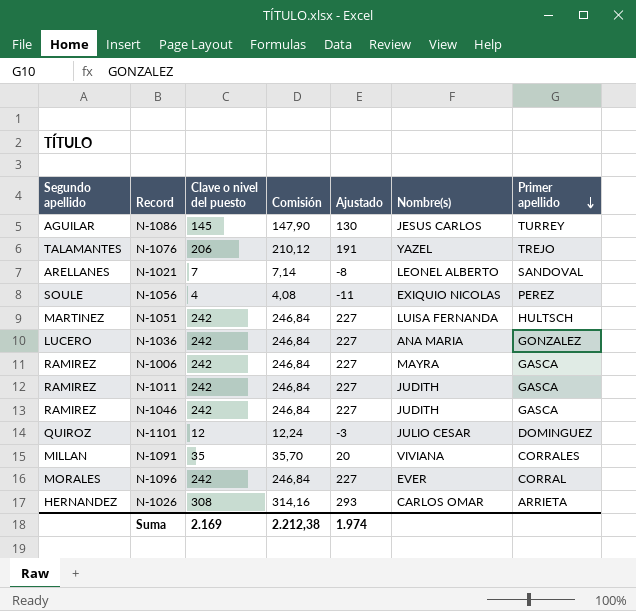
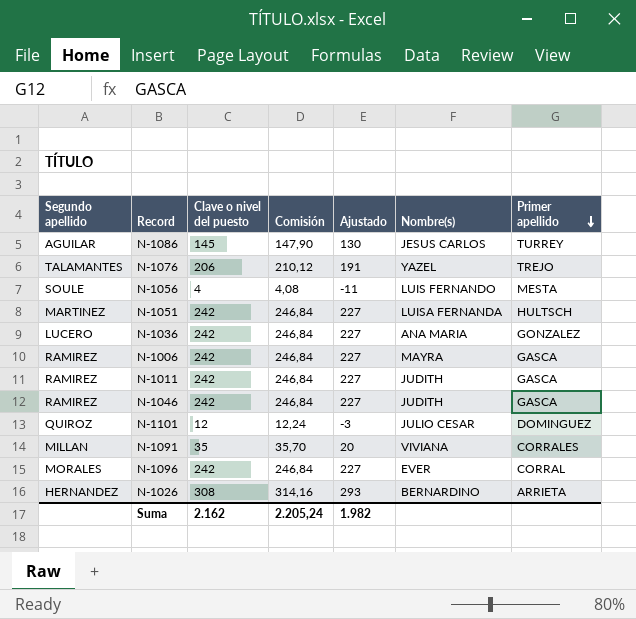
row N-1021: ARELLANES | 7 | 7,14 | -8 | LEONEL ALBERTO | SANDOVAL -> none
N-1056 | Nombre(s): EXIQUIO NICOLAS -> LUIS FERNANDO
N-1056 | Primer apellido: PEREZ -> MESTA
N-1026 | Nombre(s): CARLOS OMAR -> BERNARDINO
Suma | Clave o nivel del puesto: 2.169 -> 2.162
Suma | Comisión: 2.212,38 -> 2.205,24
Suma | Ajustado: 1.974 -> 1.982

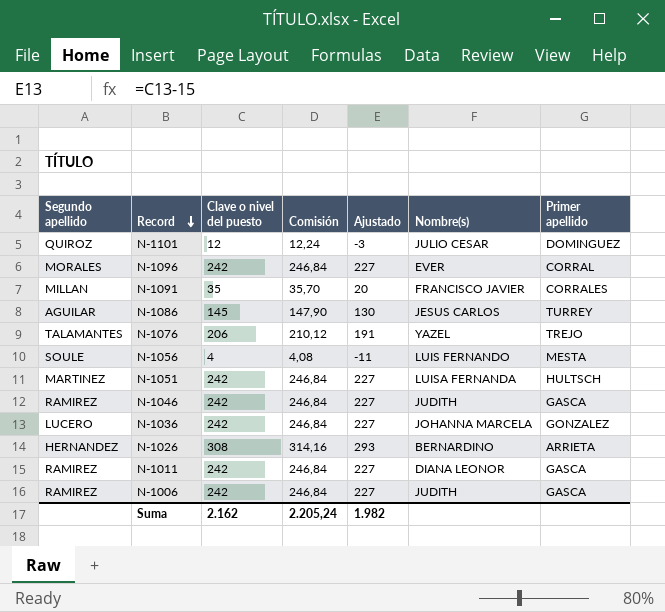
row order: Primer apellido descending -> Record descending
N-1091 | Nombre(s): VIVIANA -> FRANCISCO JAVIER
N-1036 | Nombre(s): ANA MARIA -> JOHANNA MARCELA
N-1011 | Nombre(s): JUDITH -> DIANA LEONOR
N-1006 | Nombre(s): MAYRA -> JUDITH

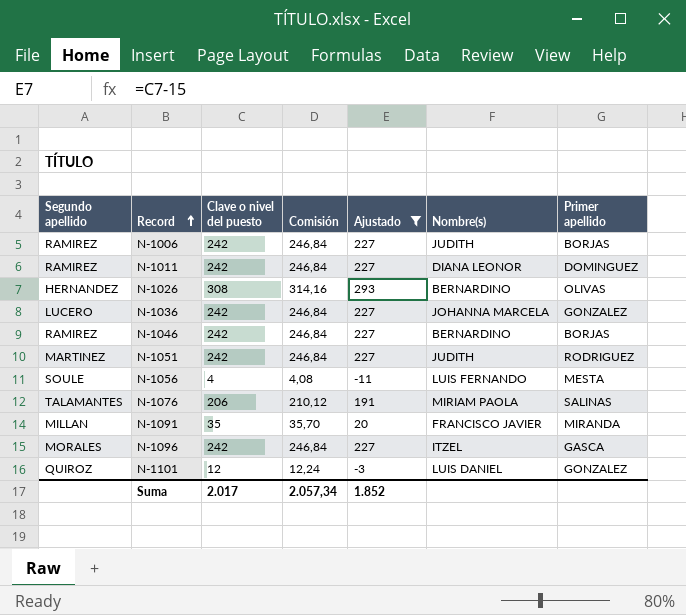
filter: none -> Ajustado != 130
row order: Record descending -> Record ascending
N-1006 | Primer apellido: GASCA -> BORJAS
N-1011 | Primer apellido: GASCA -> DOMINGUEZ
N-1026 | Primer apellido: ARRIETA -> OLIVAS
N-1046 | Nombre(s): JUDITH -> BERNARDINO
N-1046 | Primer apellido: GASCA -> BORJAS
N-1051 | Nombre(s): LUISA FERNANDA -> JUDITH
N-1051 | Primer apellido: HULTSCH -> RODRIGUEZ
N-1076 | Nombre(s): YAZEL -> MIRIAM PAOLA
N-1076 | Primer apellido: TREJO -> SALINAS
N-1091 | Primer apellido: CORRALES -> MIRANDA
N-1096 | Nombre(s): EVER -> ITZEL
N-1096 | Primer apellido: CORRAL -> GASCA
N-1101 | Nombre(s): JULIO CESAR -> LUIS DANIEL
N-1101 | Primer apellido: DOMINGUEZ -> GONZALEZ
Suma | Clave o nivel del puesto: 2.162 -> 2.017
Suma | Comisión: 2.205,24 -> 2.057,34
Suma | Ajustado: 1.982 -> 1.852

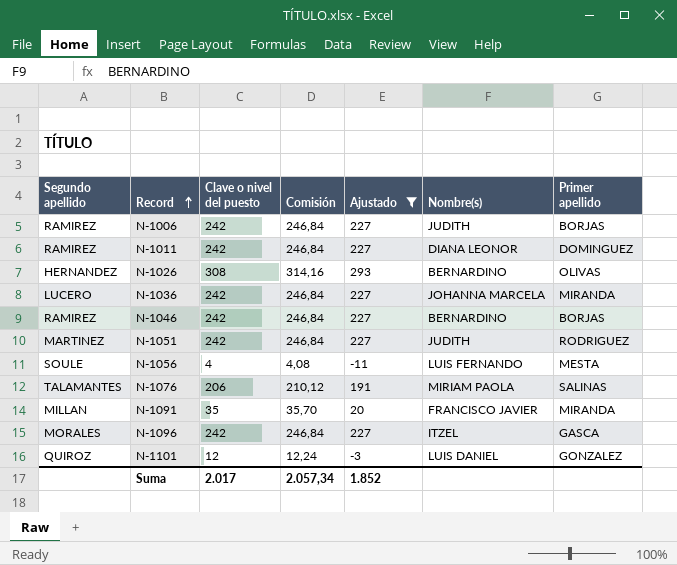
N-1036 | Primer apellido: GONZALEZ -> MIRANDA

